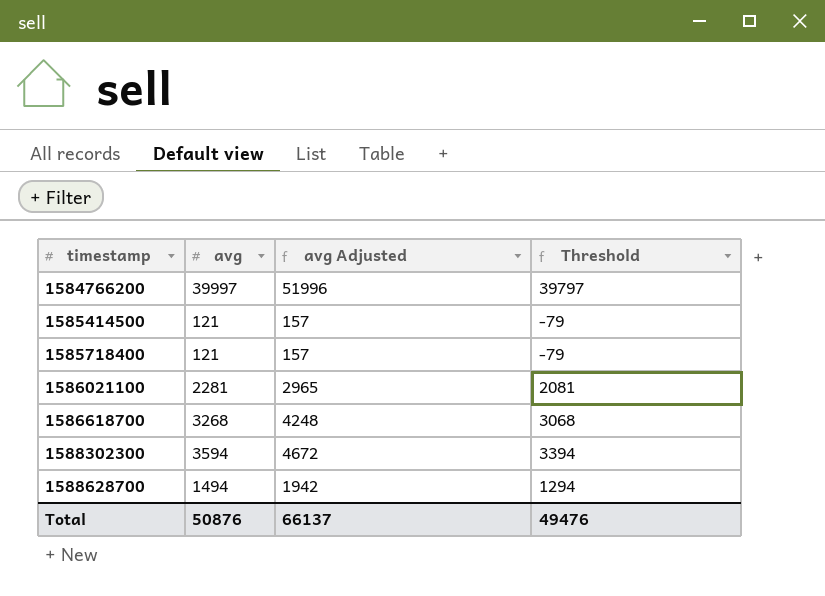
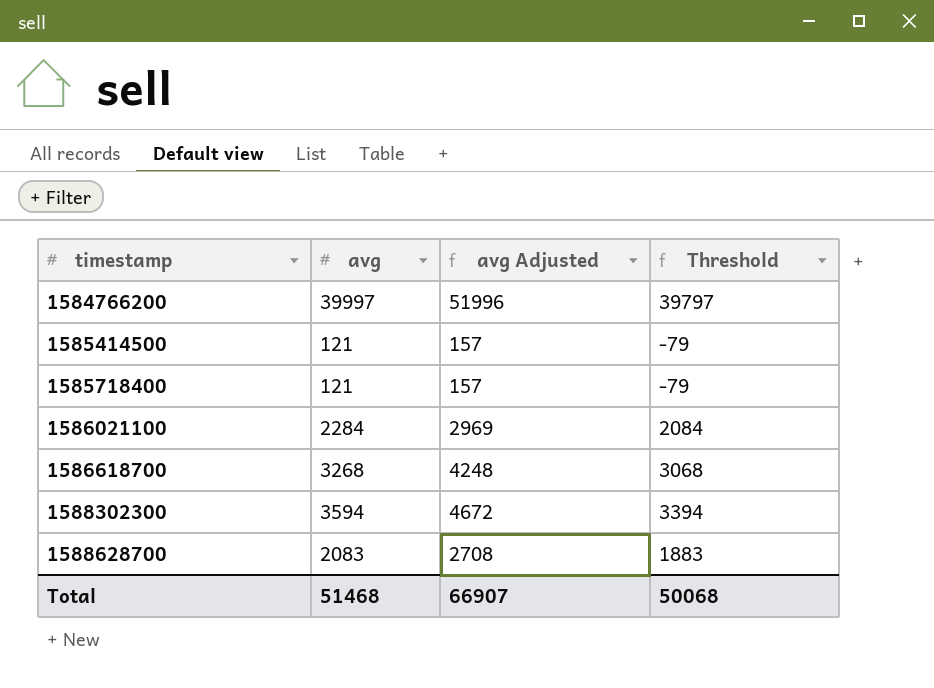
1586021100 | avg: 2281 -> 2284
1586021100 | avg Adjusted: 2965 -> 2969
1586021100 | Threshold: 2081 -> 2084
1588628700 | avg: 1494 -> 2083
1588628700 | avg Adjusted: 1942 -> 2708
1588628700 | Threshold: 1294 -> 1883
Total | avg: 50876 -> 51468
Total | avg Adjusted: 66137 -> 66907
Total | Threshold: 49476 -> 50068

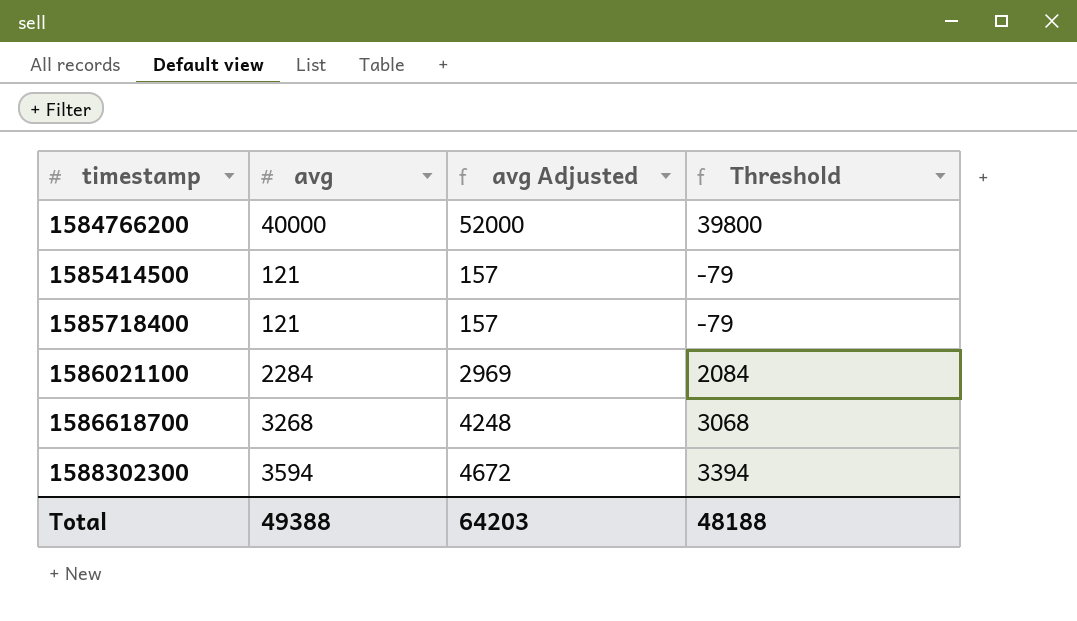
row 1588628700: 2083 | 2708 | 1883 -> none
1584766200 | avg: 39997 -> 40000
1584766200 | avg Adjusted: 51996 -> 52000
1584766200 | Threshold: 39797 -> 39800
Total | avg: 51468 -> 49388
Total | avg Adjusted: 66907 -> 64203
Total | Threshold: 50068 -> 48188

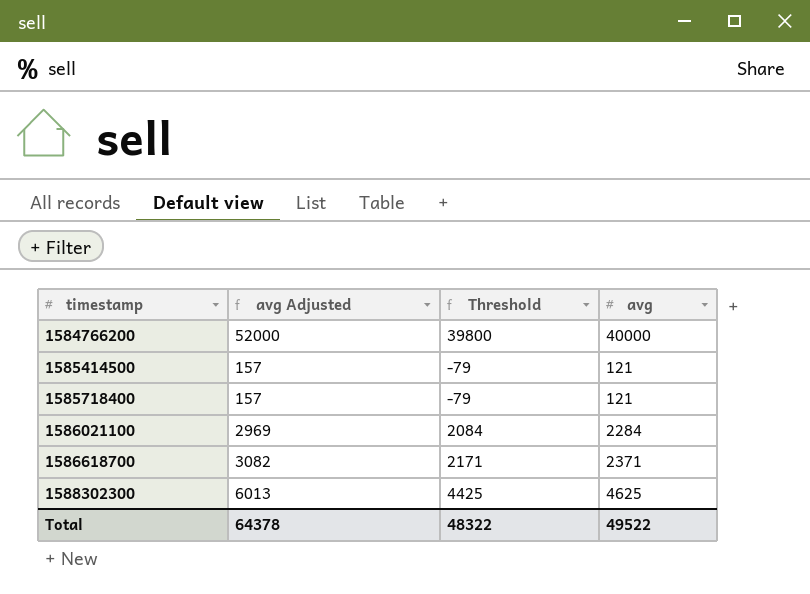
column avg | position: 2 -> 4
1586618700 | avg Adjusted: 4248 -> 3082
1586618700 | Threshold: 3068 -> 2171
1586618700 | avg: 3268 -> 2371
1588302300 | avg Adjusted: 4672 -> 6013
1588302300 | Threshold: 3394 -> 4425
1588302300 | avg: 3594 -> 4625
Total | avg Adjusted: 64203 -> 64378
Total | Threshold: 48188 -> 48322
Total | avg: 49388 -> 49522

